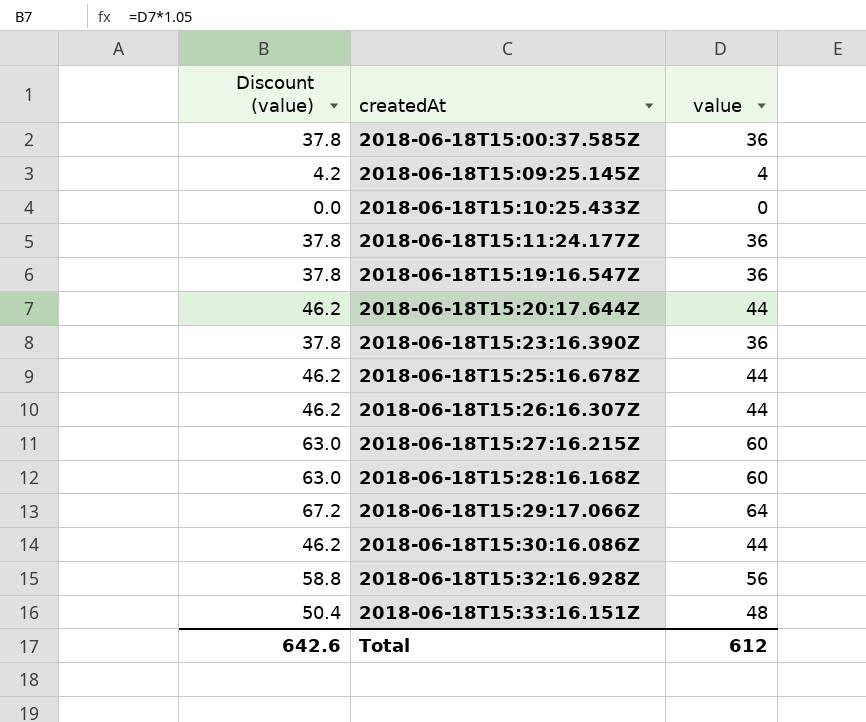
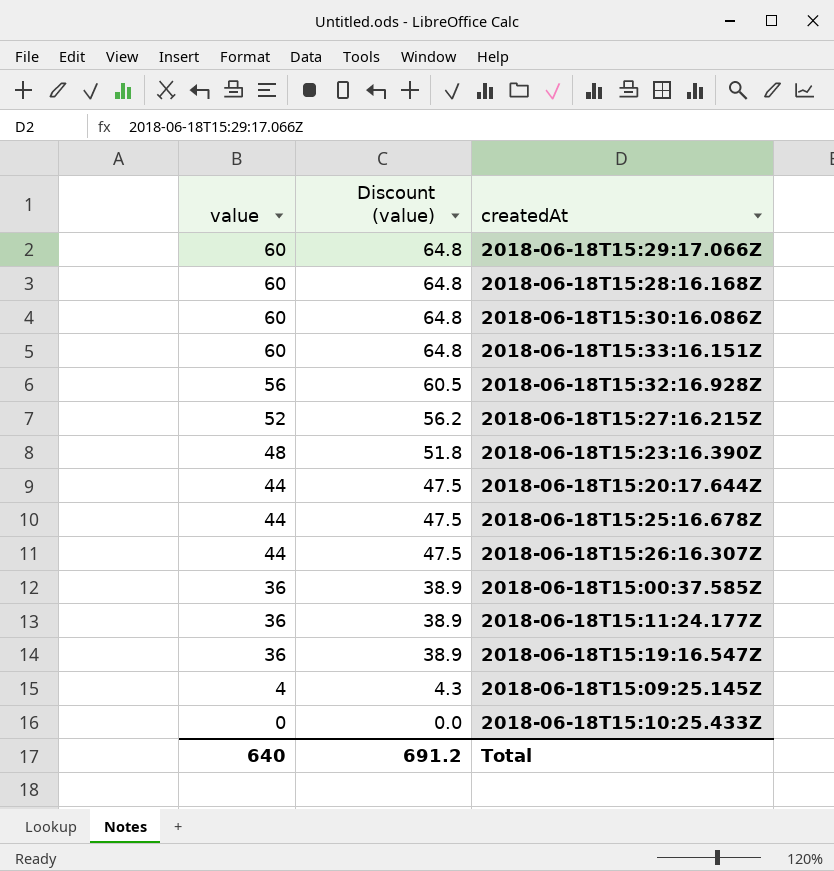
row order: createdAt ascending -> value descending
column value | position: 3 -> 1
column Discount (value) | formula: [value] * 1.05 -> [value] * 1.08
2018-06-18T15:29:17.066Z | value: 64 -> 60
2018-06-18T15:30:16.086Z | value: 44 -> 60
2018-06-18T15:33:16.151Z | value: 48 -> 60
2018-06-18T15:27:16.215Z | value: 60 -> 52
2018-06-18T15:23:16.390Z | value: 36 -> 48
Total | value: 612 -> 640
Total | Discount (value): 642.6 -> 691.2

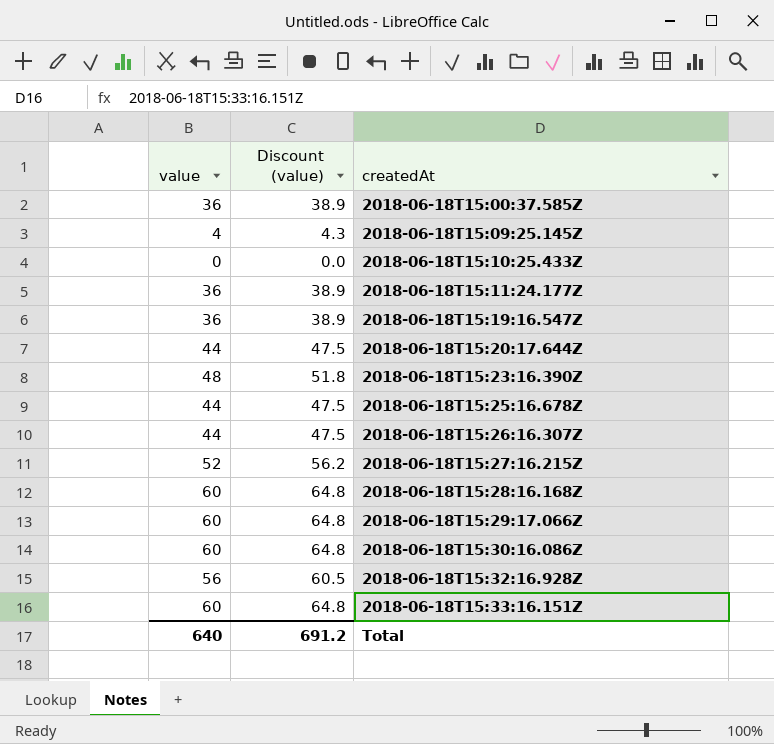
row order: value descending -> createdAt ascending

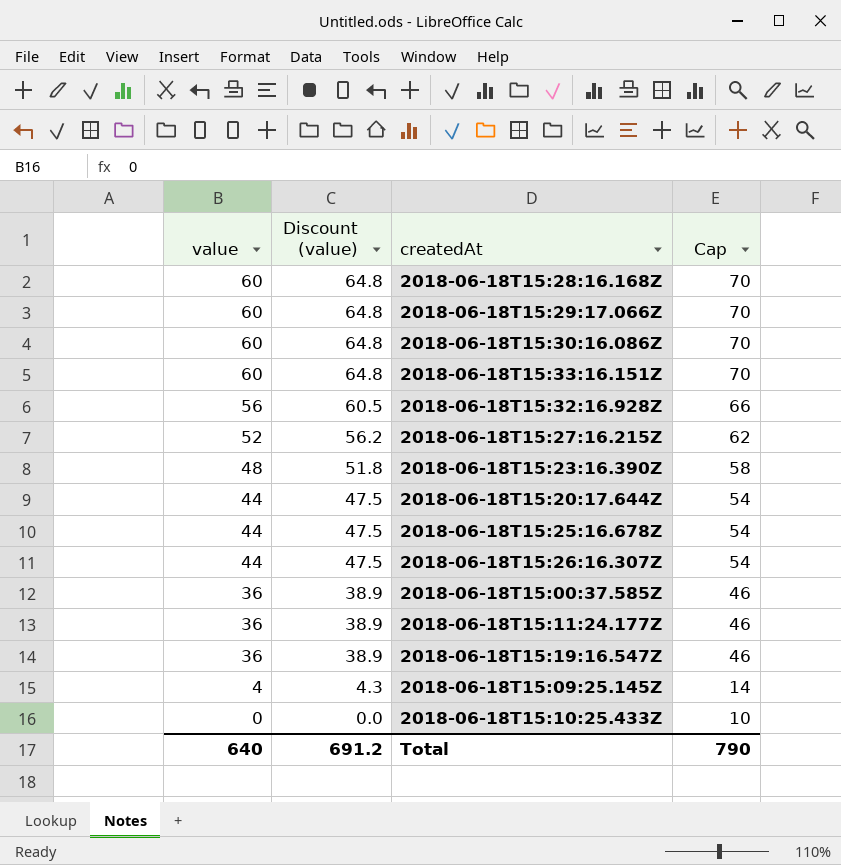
row order: createdAt ascending -> value descending
column Cap | formula: none -> [value] + 10

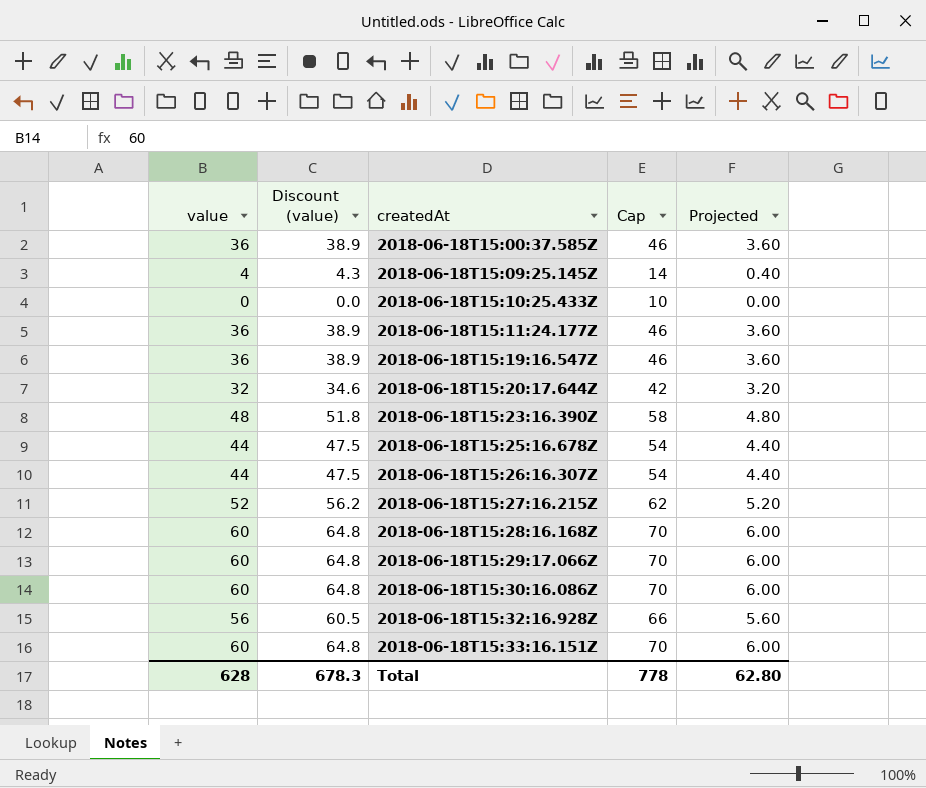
row order: value descending -> createdAt ascending
column Projected | formula: none -> [value] * 0.1
2018-06-18T15:20:17.644Z | value: 44 -> 32
2018-06-18T15:20:17.644Z | Discount (value): 47.5 -> 34.6
2018-06-18T15:20:17.644Z | Cap: 54 -> 42
Total | value: 640 -> 628
Total | Discount (value): 691.2 -> 678.3
Total | Cap: 790 -> 778

